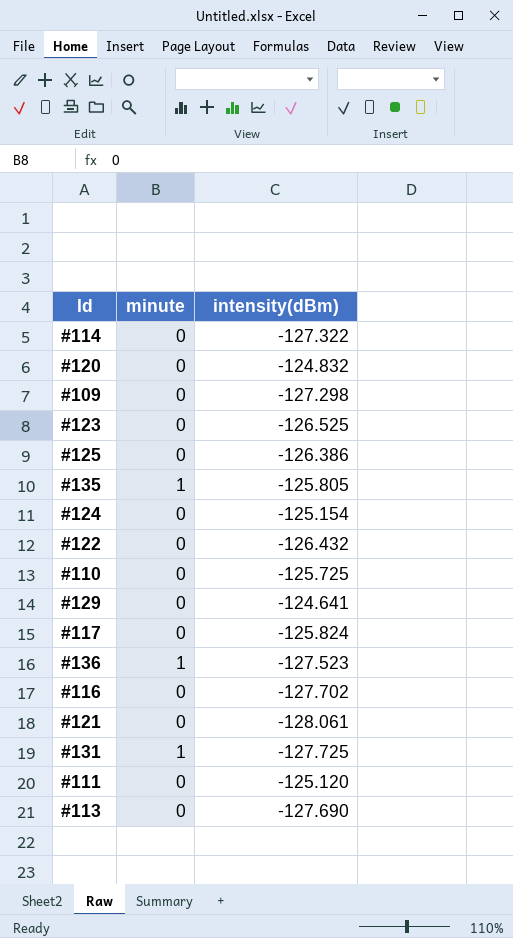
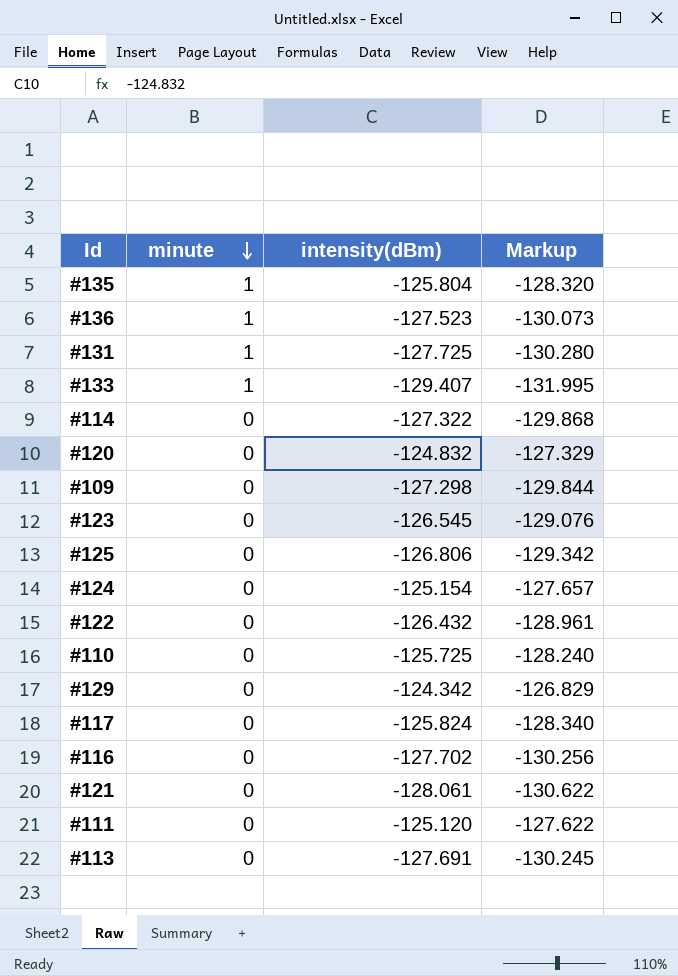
row order: none -> minute descending
column Markup | formula: none -> [intensity(dBm)] * 1.02
#135 | intensity(dBm): -125.805 -> -125.804
row #133: none -> 1 | -129.407 | -131.995
#123 | intensity(dBm): -126.525 -> -126.545
#125 | intensity(dBm): -126.386 -> -126.806
#129 | intensity(dBm): -124.641 -> -124.342
#113 | intensity(dBm): -127.690 -> -127.691

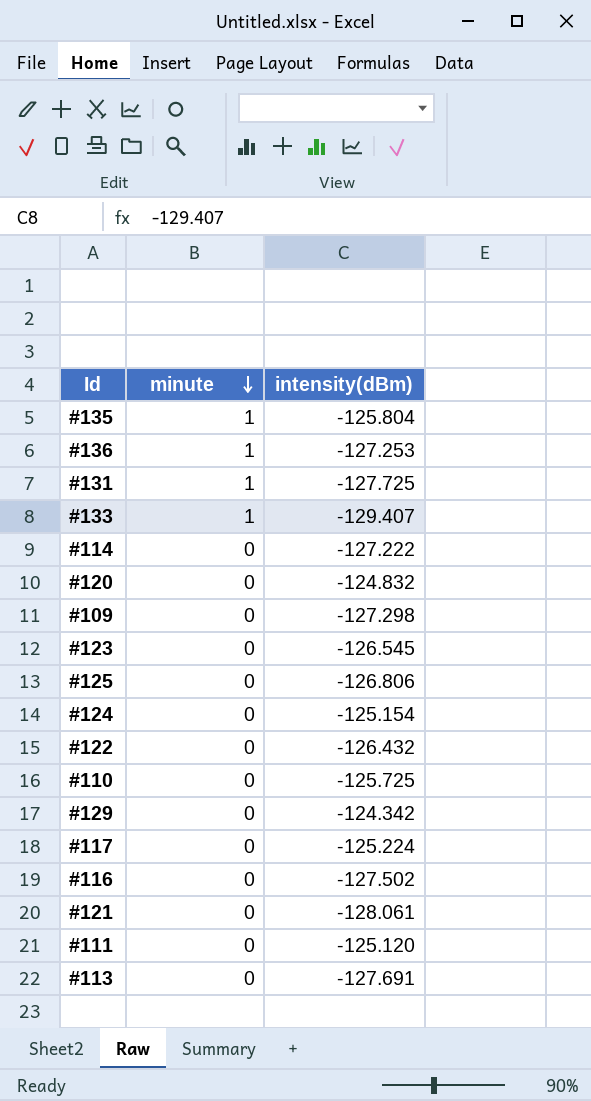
column Markup | formula: [intensity(dBm)] * 1.02 -> none
#136 | intensity(dBm): -127.523 -> -127.253
#114 | intensity(dBm): -127.322 -> -127.222
#117 | intensity(dBm): -125.824 -> -125.224
#116 | intensity(dBm): -127.702 -> -127.502

